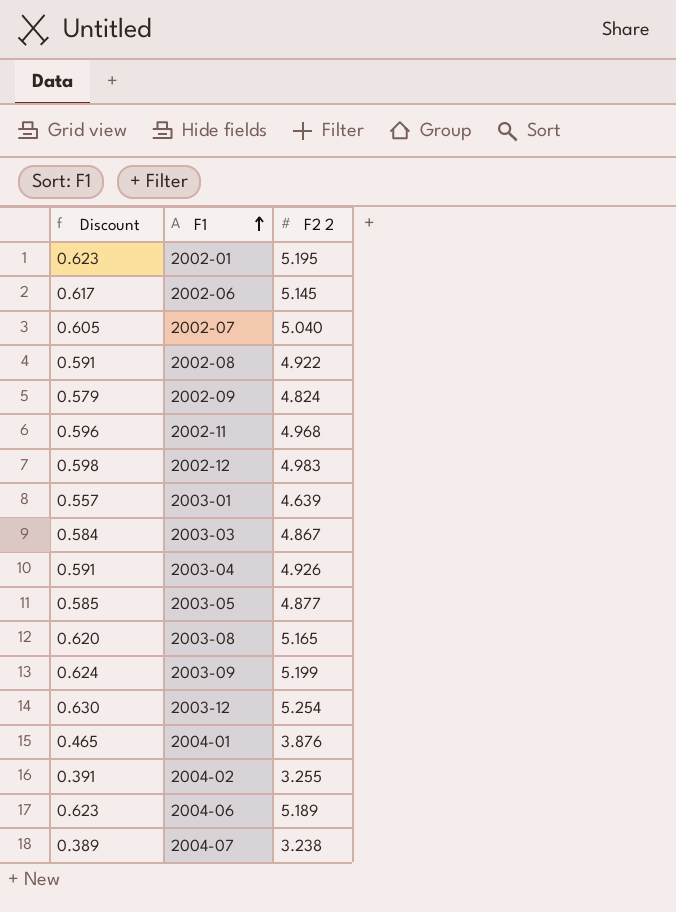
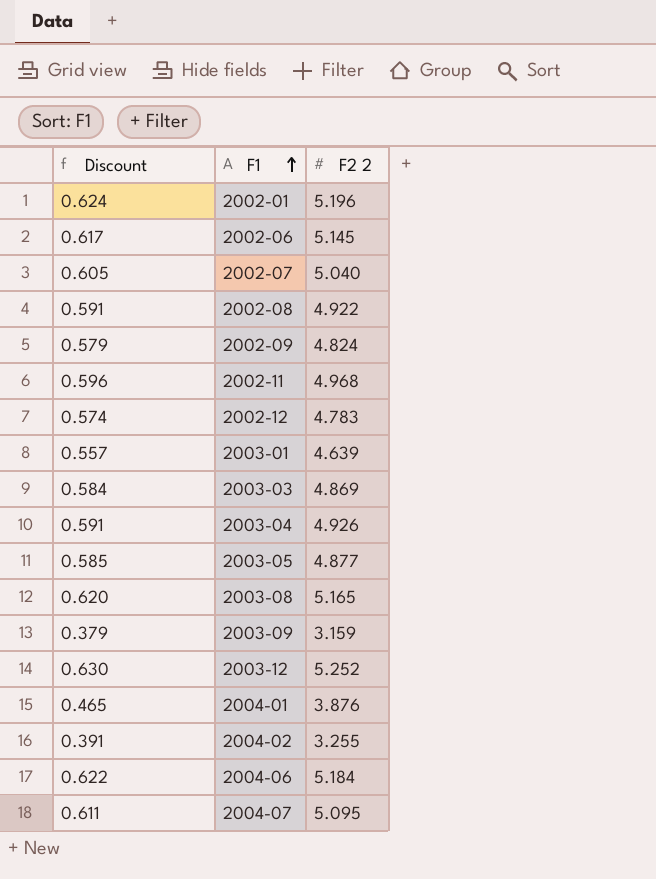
2002-01 | Discount: 0.623 -> 0.624
2002-01 | F2 2: 5.195 -> 5.196
2002-12 | Discount: 0.598 -> 0.574
2002-12 | F2 2: 4.983 -> 4.783
2003-03 | F2 2: 4.867 -> 4.869
2003-09 | Discount: 0.624 -> 0.379
2003-09 | F2 2: 5.199 -> 3.159
2003-12 | F2 2: 5.254 -> 5.252
2004-06 | Discount: 0.623 -> 0.622
2004-06 | F2 2: 5.189 -> 5.184
2004-07 | Discount: 0.389 -> 0.611
2004-07 | F2 2: 3.238 -> 5.095

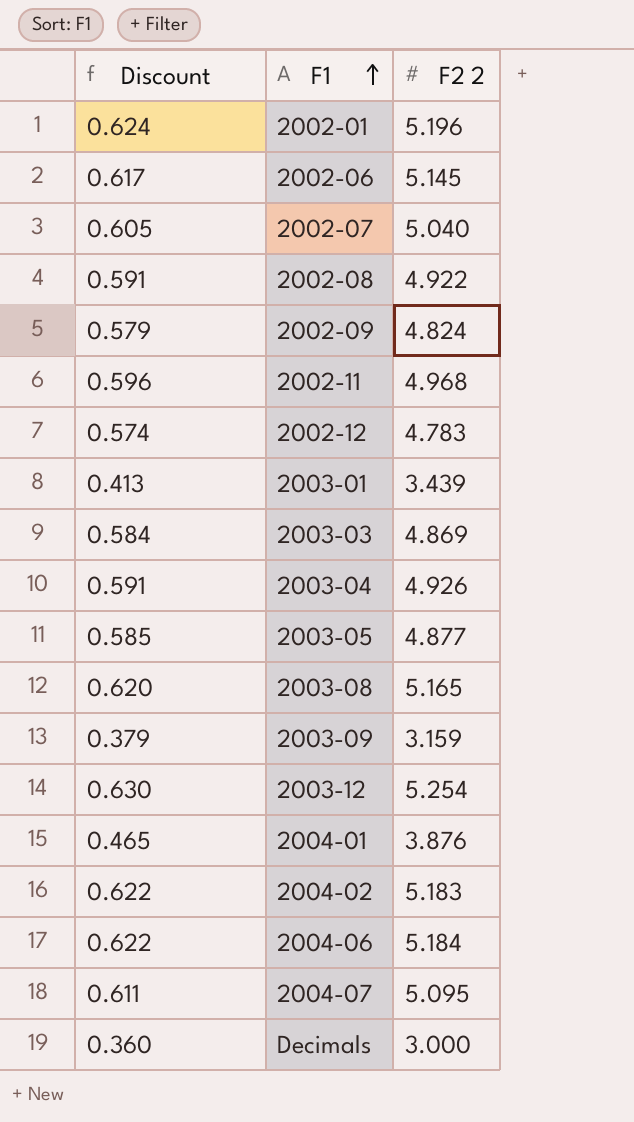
2003-01 | Discount: 0.557 -> 0.413
2003-01 | F2 2: 4.639 -> 3.439
2003-12 | F2 2: 5.252 -> 5.254
2004-02 | Discount: 0.391 -> 0.622
2004-02 | F2 2: 3.255 -> 5.183
row Decimals: none -> 0.360 | 3.000

